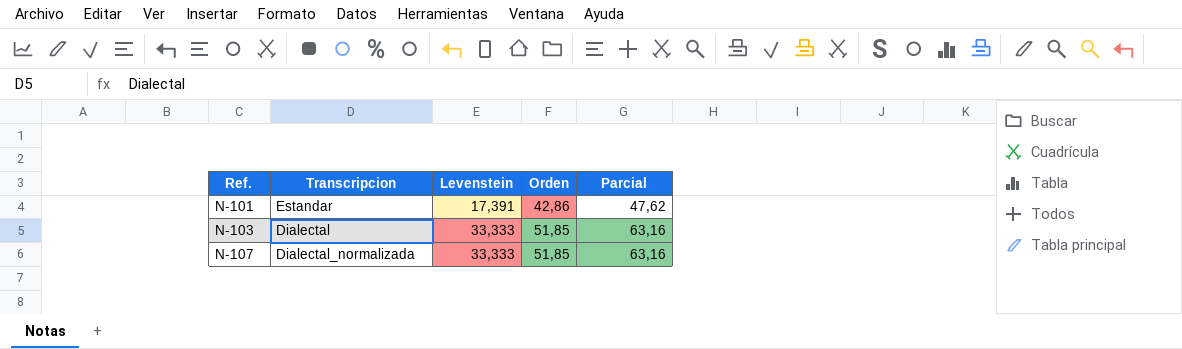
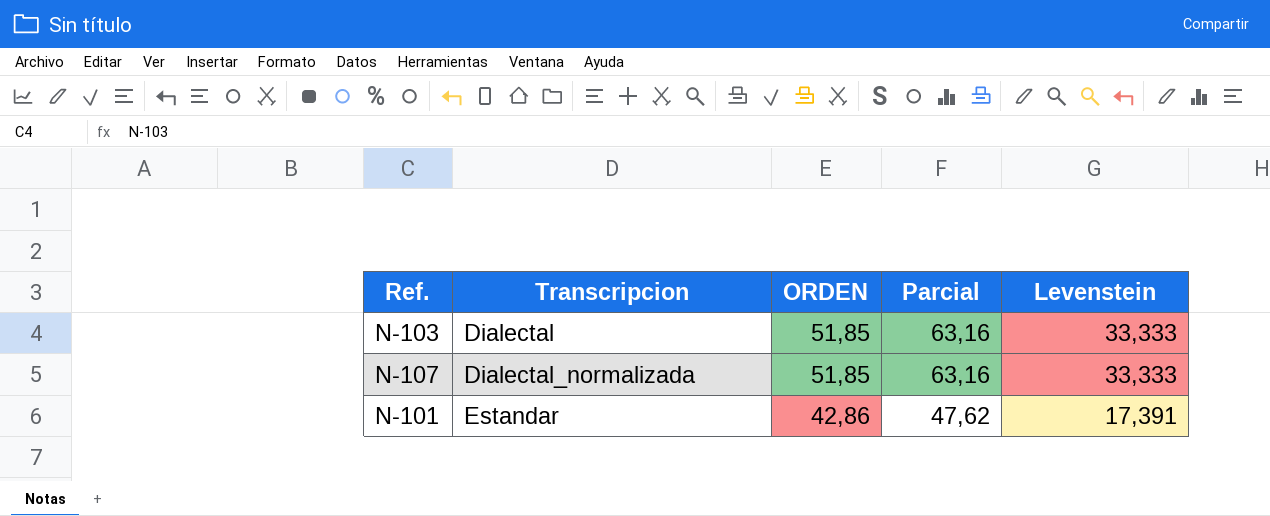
row order: Ref. ascending -> Transcripcion ascending
column name: Orden -> ORDEN
column Levenstein | position: 3 -> 5

